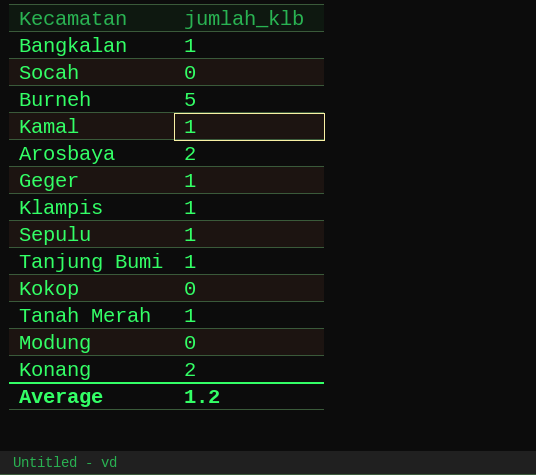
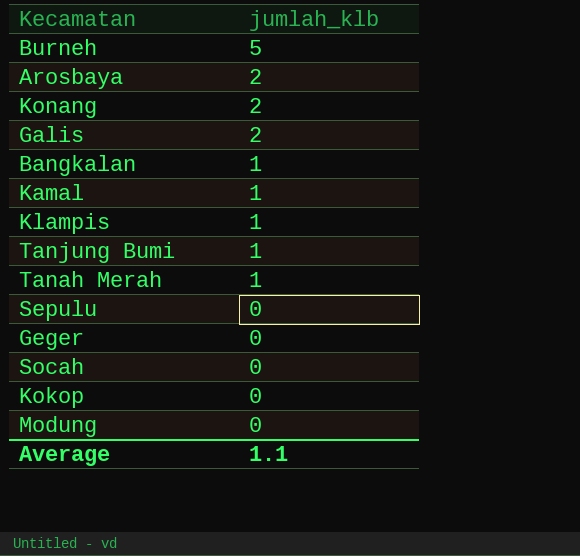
row order: none -> jumlah_klb descending
row Galis: none -> 2
Sepulu | jumlah_klb: 1 -> 0
Geger | jumlah_klb: 1 -> 0
Average | jumlah_klb: 1.2 -> 1.1

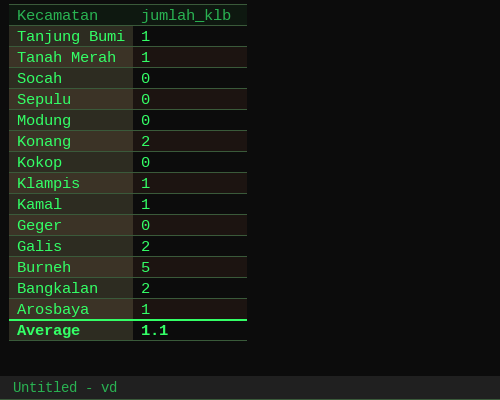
row order: jumlah_klb descending -> Kecamatan descending
Bangkalan | jumlah_klb: 1 -> 2
Arosbaya | jumlah_klb: 2 -> 1

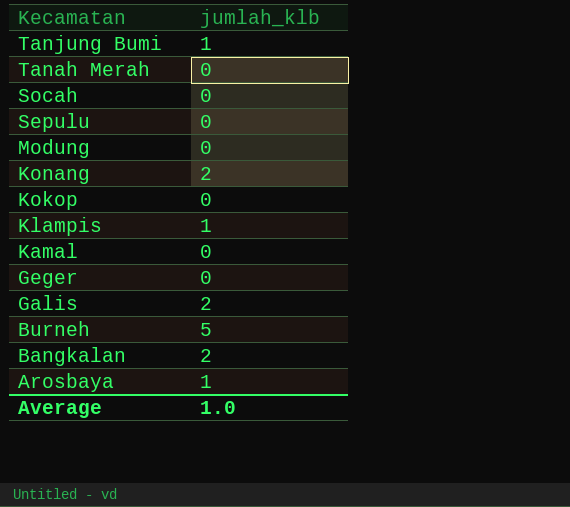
Tanah Merah | jumlah_klb: 1 -> 0
Kamal | jumlah_klb: 1 -> 0
Average | jumlah_klb: 1.1 -> 1.0

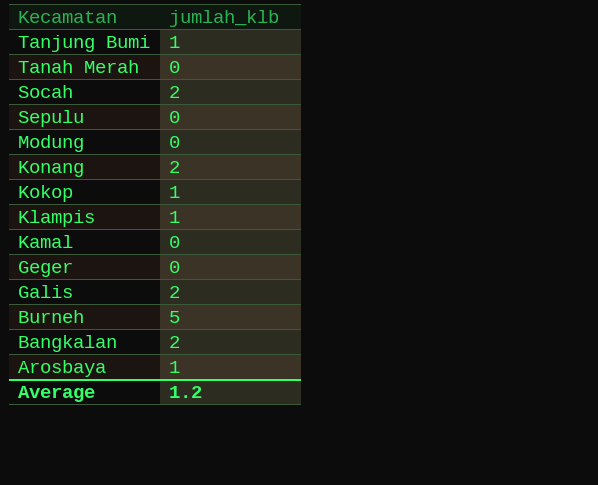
Socah | jumlah_klb: 0 -> 2
Kokop | jumlah_klb: 0 -> 1
Average | jumlah_klb: 1.0 -> 1.2

